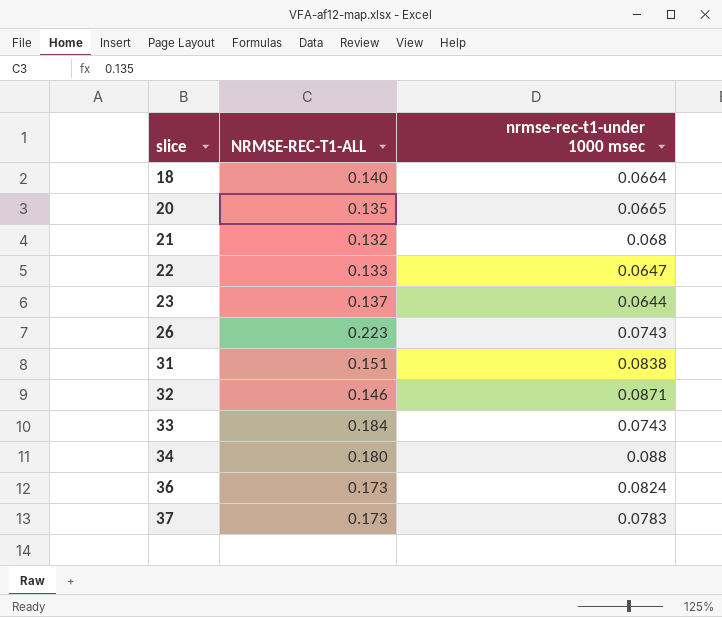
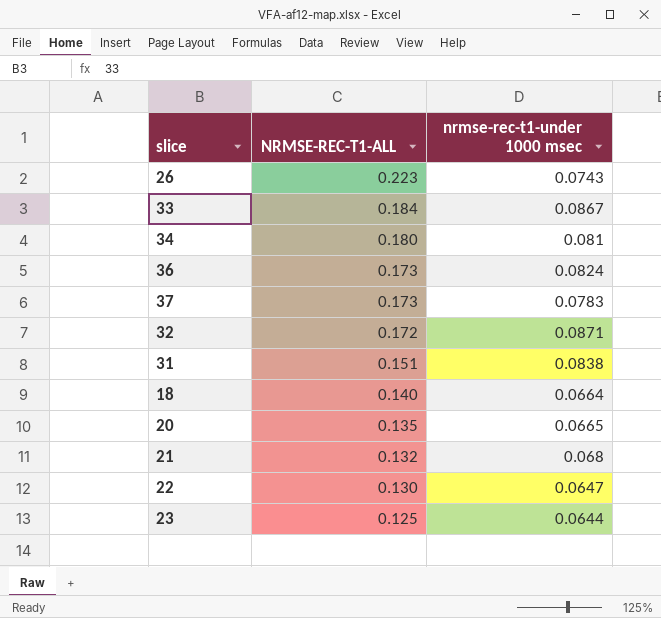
row order: slice ascending -> NRMSE-REC-T1-ALL descending
33 | nrmse-rec-t1-under 1000 msec: 0.0743 -> 0.0867
34 | nrmse-rec-t1-under 1000 msec: 0.088 -> 0.081
32 | NRMSE-REC-T1-ALL: 0.146 -> 0.172
22 | NRMSE-REC-T1-ALL: 0.133 -> 0.130
23 | NRMSE-REC-T1-ALL: 0.137 -> 0.125

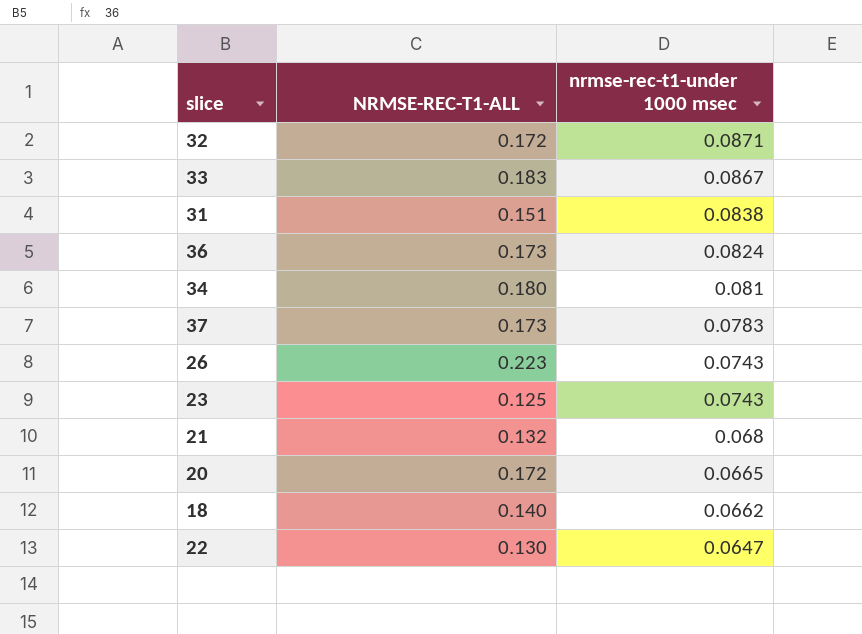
row order: NRMSE-REC-T1-ALL descending -> nrmse-rec-t1-under 1000 msec descending
33 | NRMSE-REC-T1-ALL: 0.184 -> 0.183
23 | nrmse-rec-t1-under 1000 msec: 0.0644 -> 0.0743
20 | NRMSE-REC-T1-ALL: 0.135 -> 0.172
18 | nrmse-rec-t1-under 1000 msec: 0.0664 -> 0.0662

